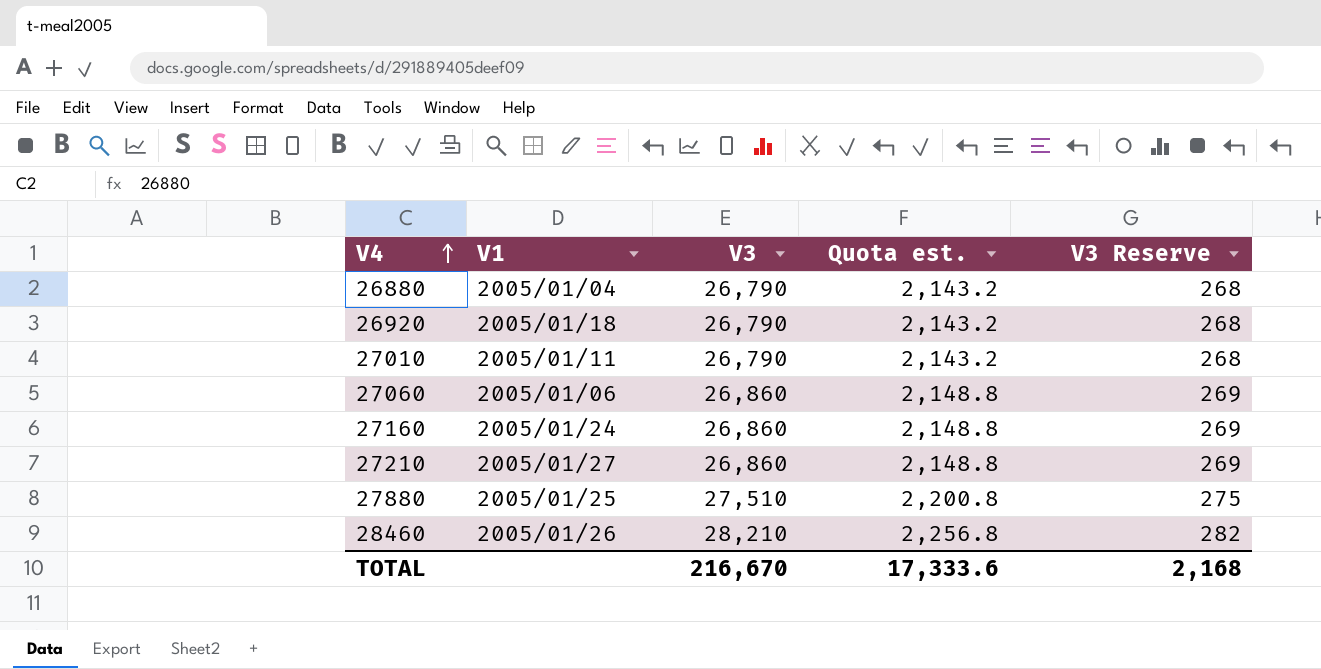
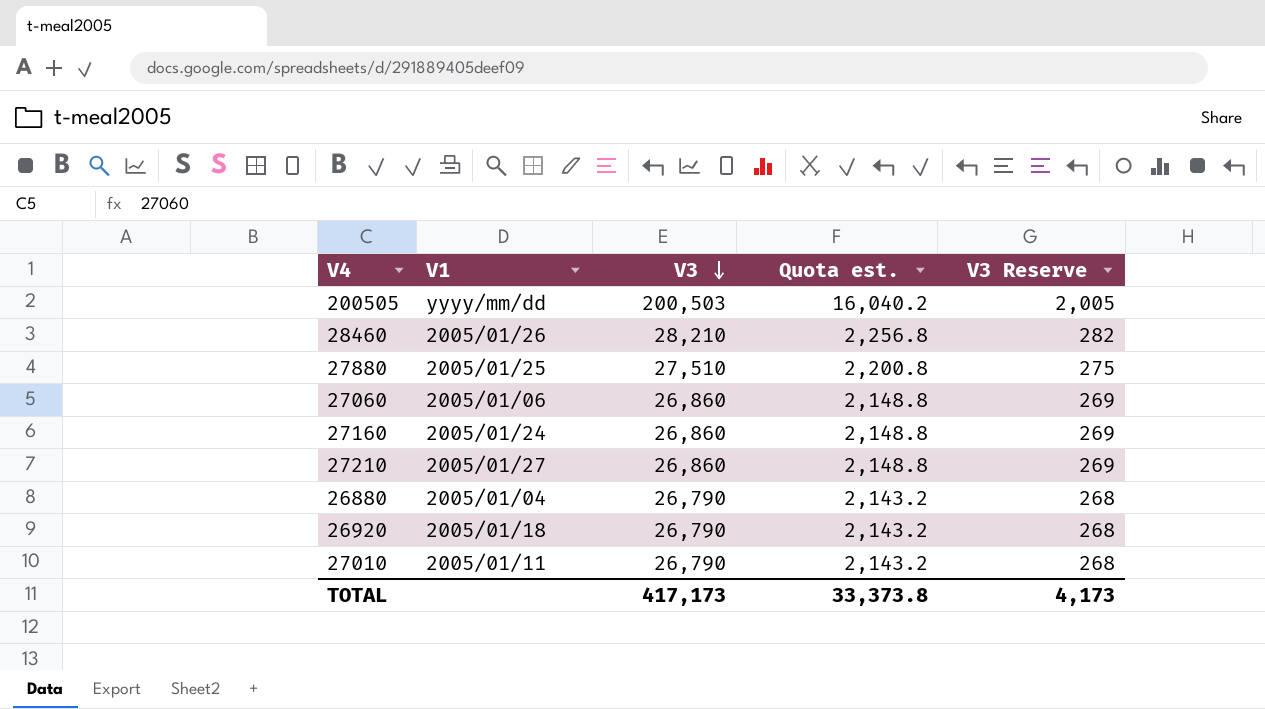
row order: V4 ascending -> V3 descending
row 200505: none -> yyyy/mm/dd | 200,503 | 16,040.2 | 2,005
TOTAL | V3: 216,670 -> 417,173
TOTAL | Quota est.: 17,333.6 -> 33,373.8
TOTAL | V3 Reserve: 2,168 -> 4,173

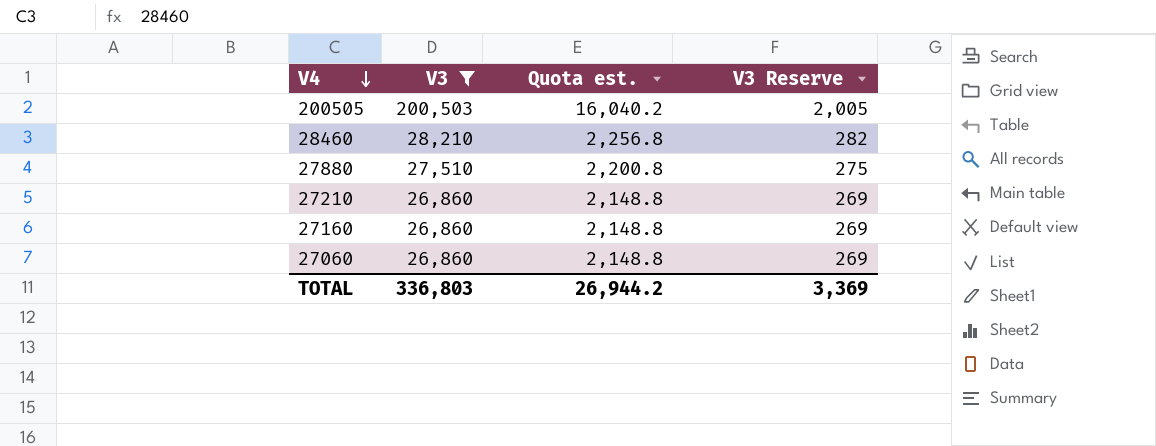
filter: none -> V3 != 26,790
row order: V3 descending -> V4 descending
column V1 | position: 2 -> none
TOTAL | V3: 417,173 -> 336,803
TOTAL | Quota est.: 33,373.8 -> 26,944.2
TOTAL | V3 Reserve: 4,173 -> 3,369

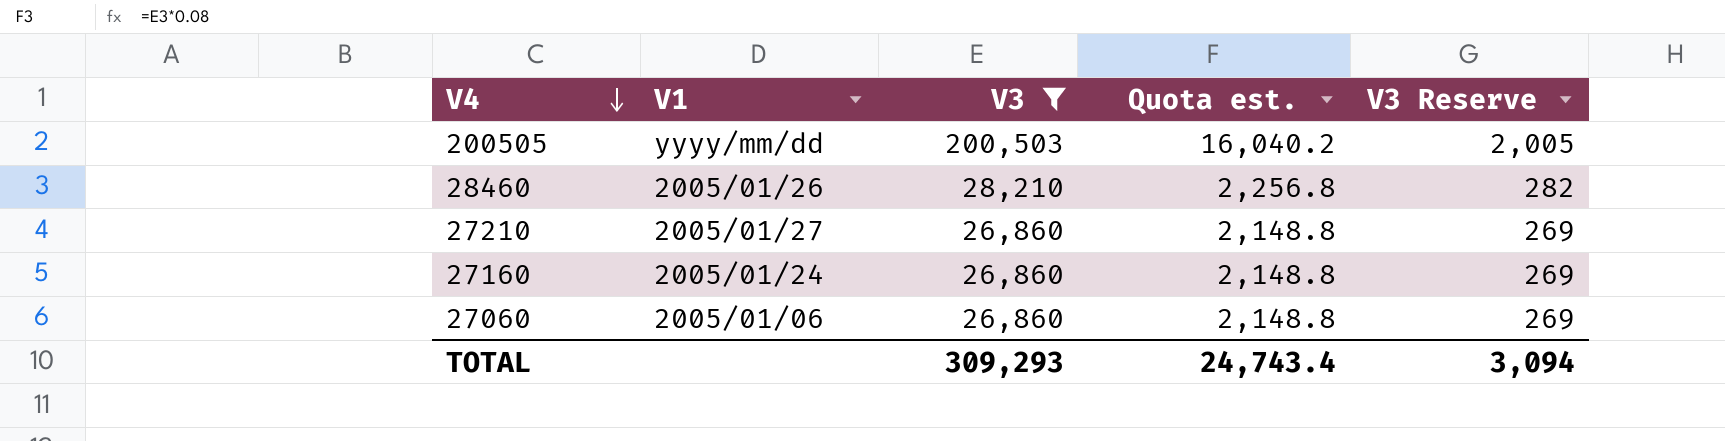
column V1 | position: none -> 2
row 27880: 27,510 | 2,200.8 | 275 -> none
TOTAL | V3: 336,803 -> 309,293
TOTAL | Quota est.: 26,944.2 -> 24,743.4
TOTAL | V3 Reserve: 3,369 -> 3,094

